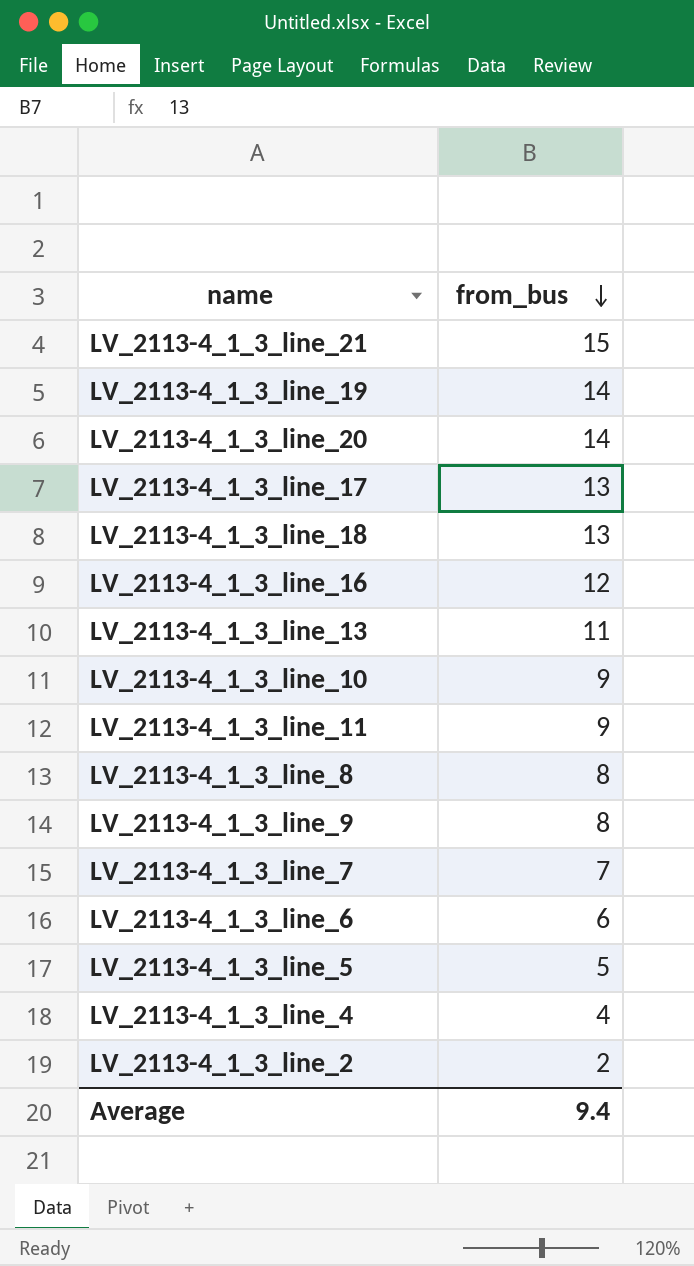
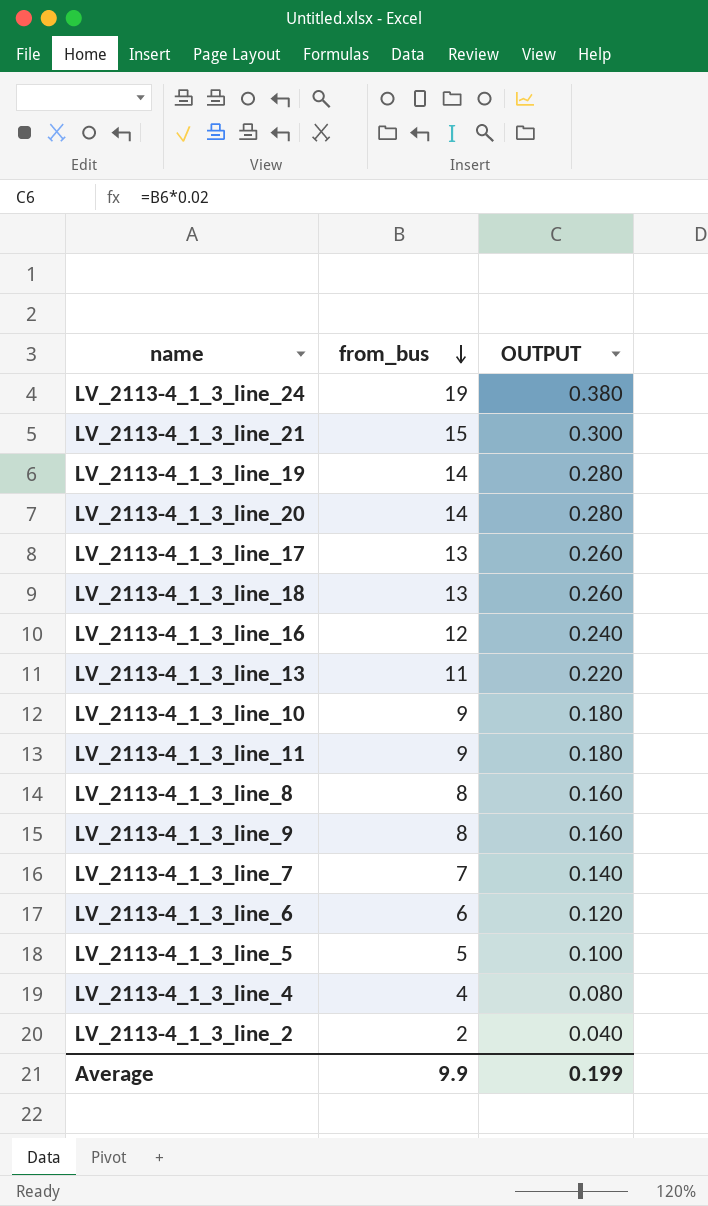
column OUTPUT | formula: none -> [from_bus] * 0.02
row LV_2113-4_1_3_line_24: none -> 19 | 0.380
Average | from_bus: 9.4 -> 9.9

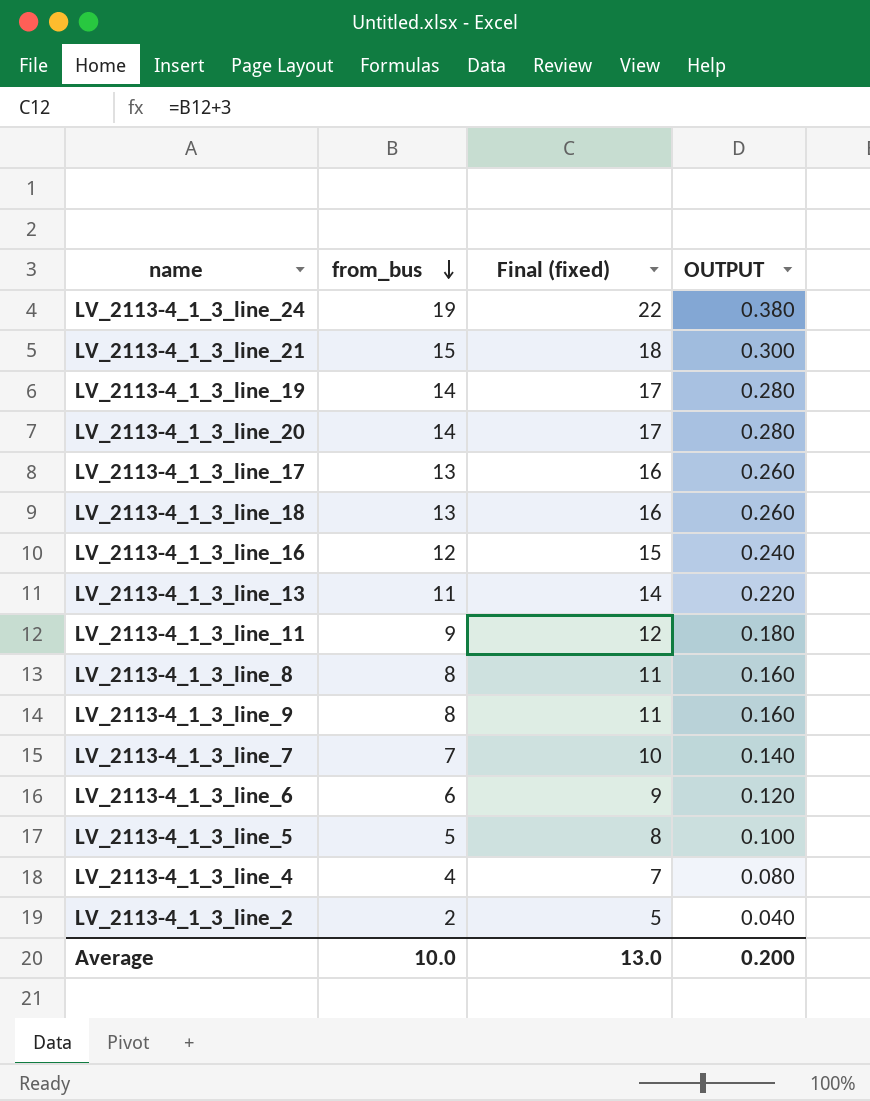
column Final (fixed) | formula: none -> [from_bus] + 3
row LV_2113-4_1_3_line_10: 9 | 0.180 -> none
Average | from_bus: 9.9 -> 10.0
Average | OUTPUT: 0.199 -> 0.200

